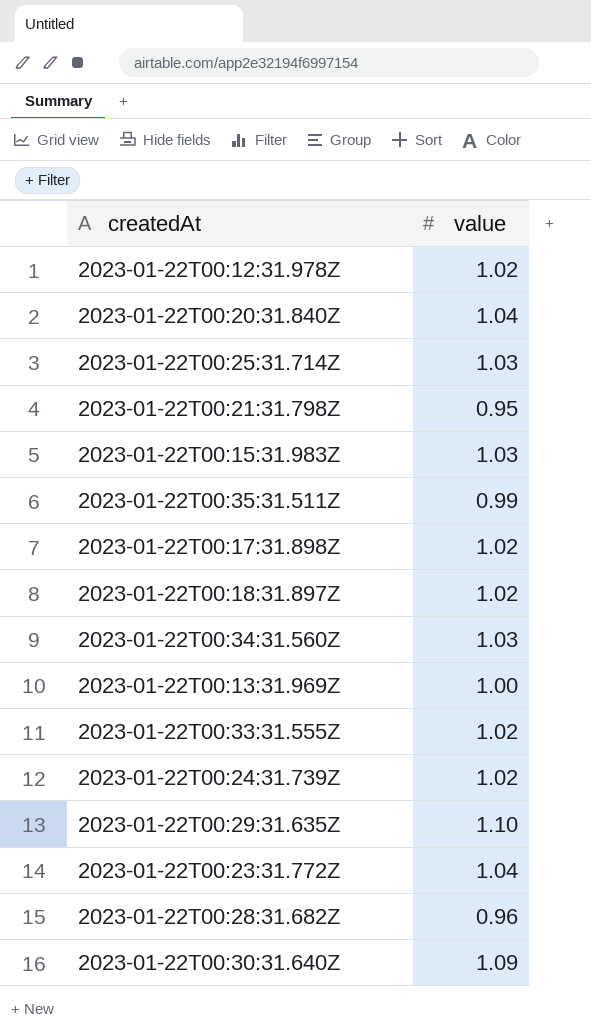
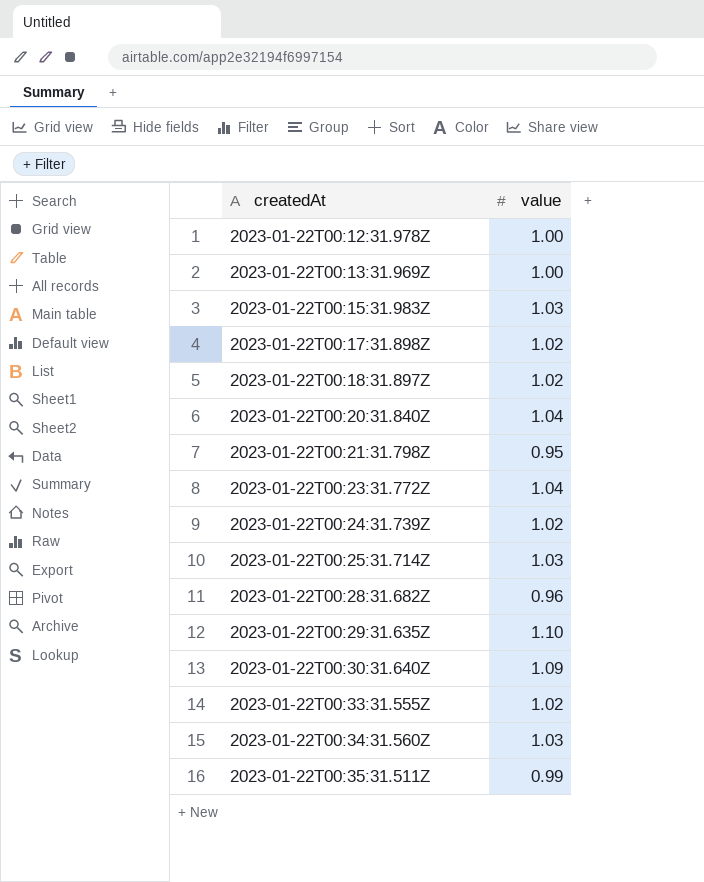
row order: none -> createdAt ascending
2023-01-22T00:12:31.978Z | value: 1.02 -> 1.00

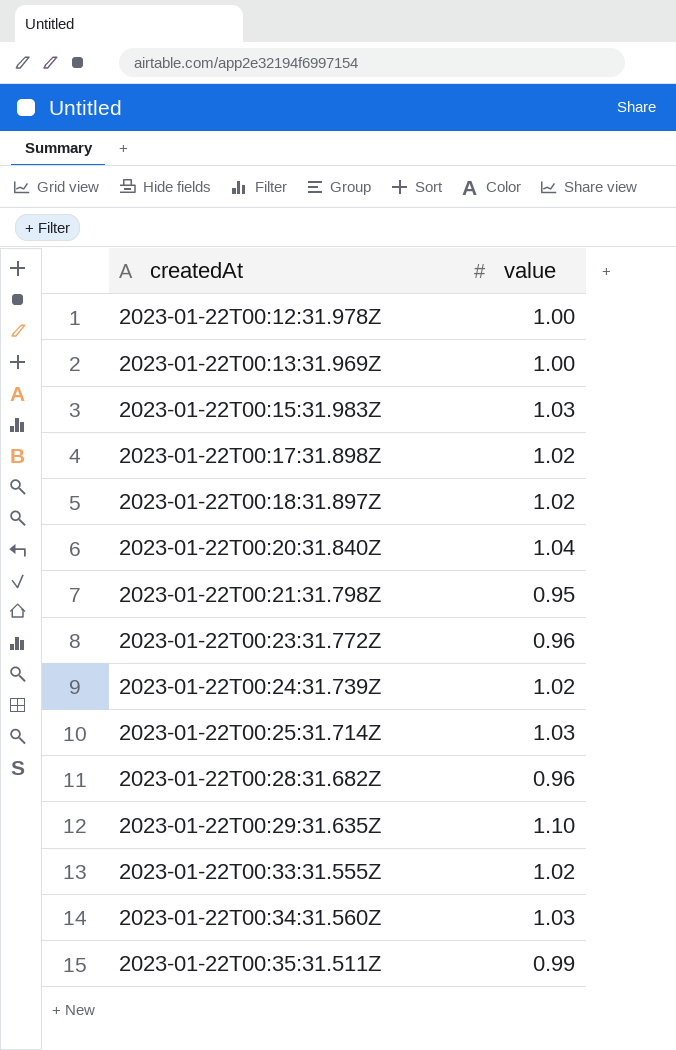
row 2023-01-22T00:30:31.640Z: 1.09 -> none
2023-01-22T00:23:31.772Z | value: 1.04 -> 0.96

